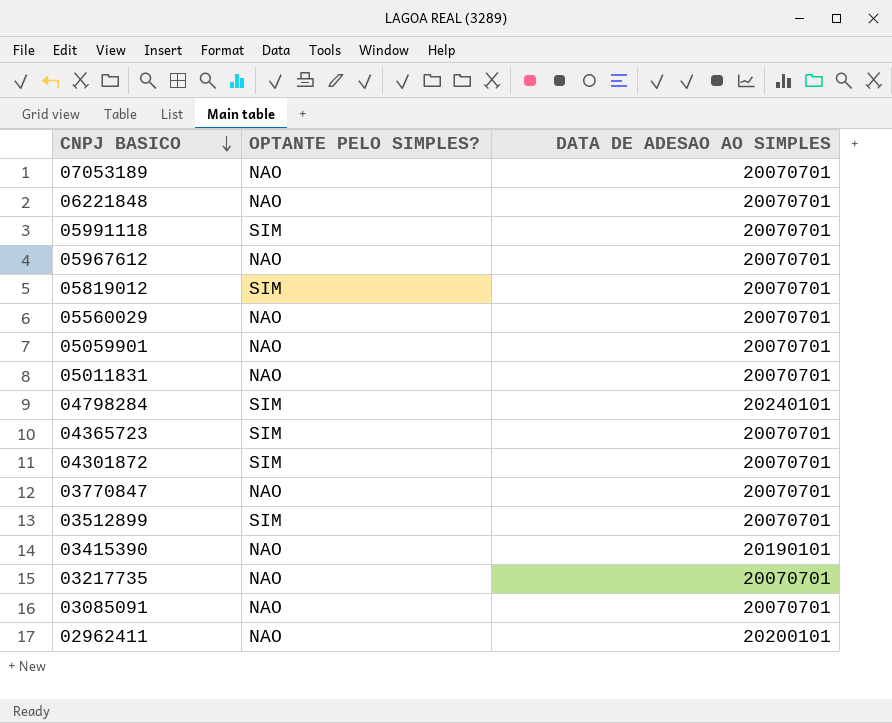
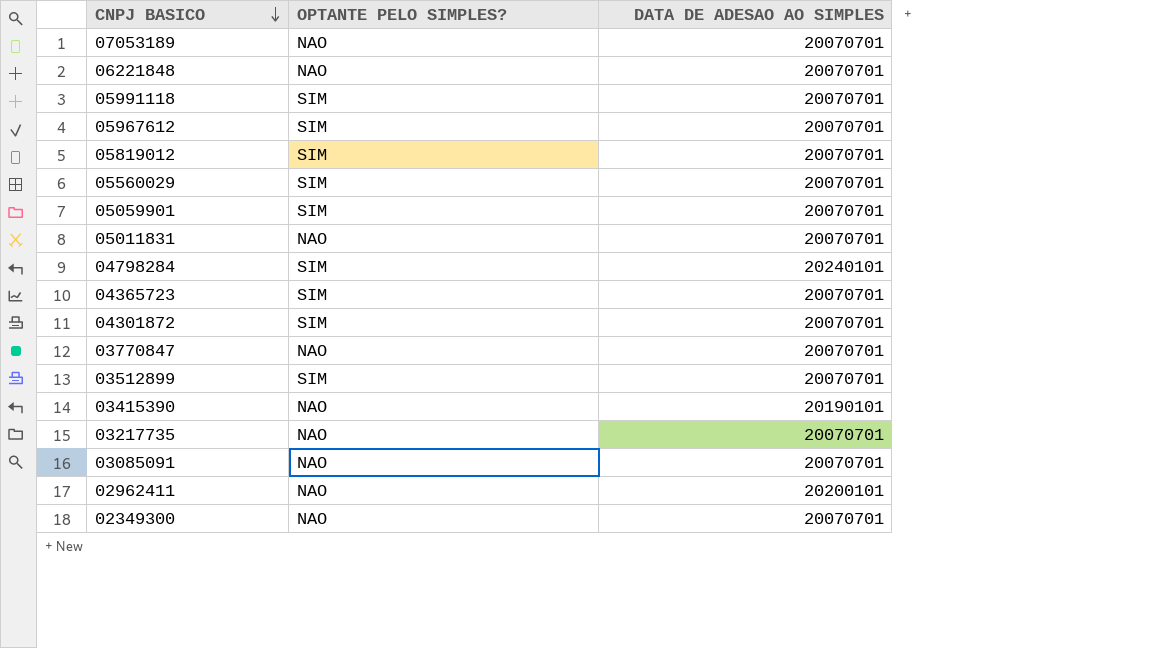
05967612 | OPTANTE PELO SIMPLES?: NAO -> SIM
05560029 | OPTANTE PELO SIMPLES?: NAO -> SIM
05059901 | OPTANTE PELO SIMPLES?: NAO -> SIM
row 02349300: none -> NAO | 20070701

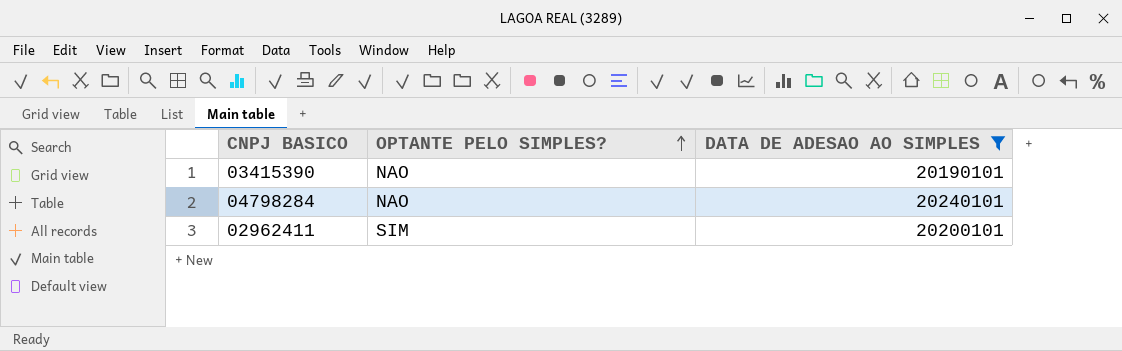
filter: none -> DATA DE ADESAO AO SIMPLES != 20070701
row order: CNPJ BASICO descending -> OPTANTE PELO SIMPLES? ascending
04798284 | OPTANTE PELO SIMPLES?: SIM -> NAO
02962411 | OPTANTE PELO SIMPLES?: NAO -> SIM

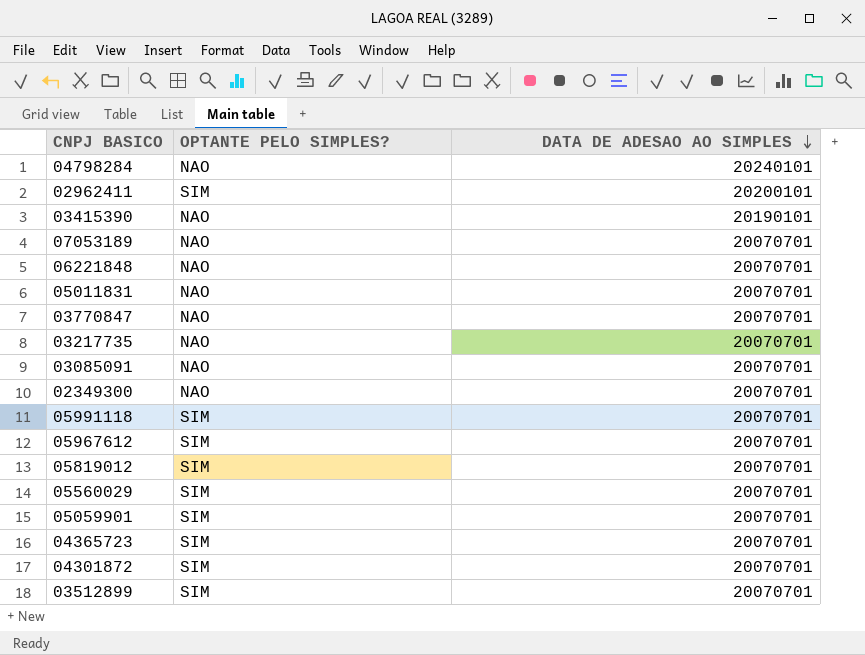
filter: DATA DE ADESAO AO SIMPLES != 20070701 -> none
row order: OPTANTE PELO SIMPLES? ascending -> DATA DE ADESAO AO SIMPLES descending

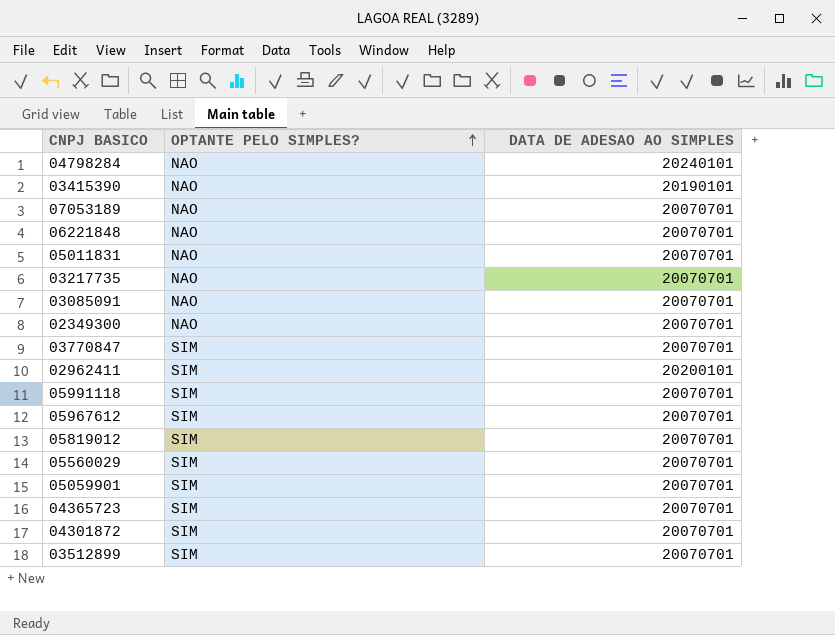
row order: DATA DE ADESAO AO SIMPLES descending -> OPTANTE PELO SIMPLES? ascending
03770847 | OPTANTE PELO SIMPLES?: NAO -> SIM

